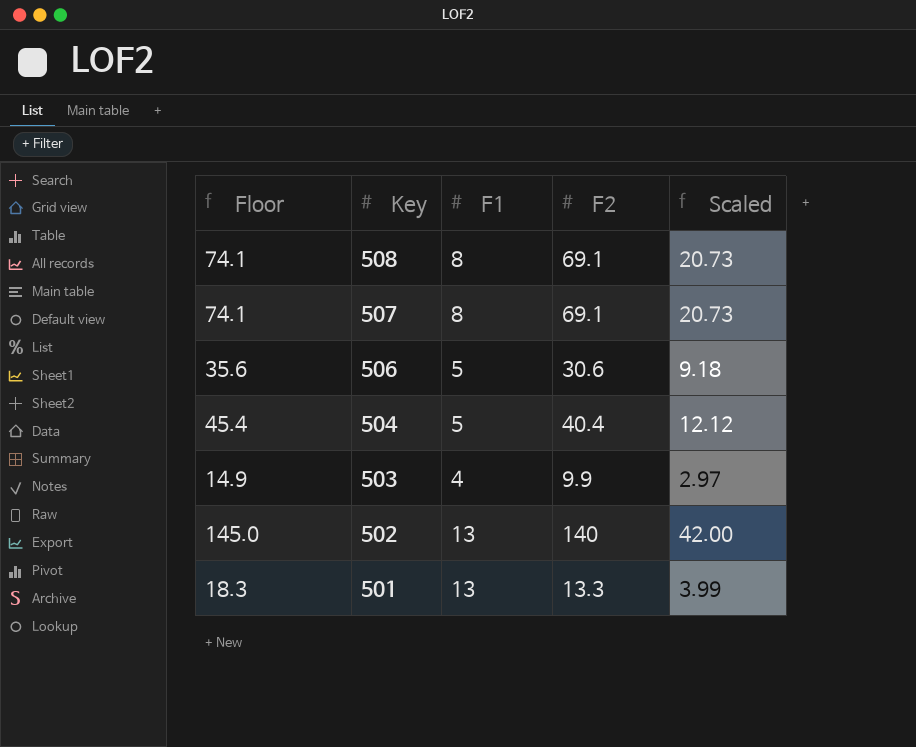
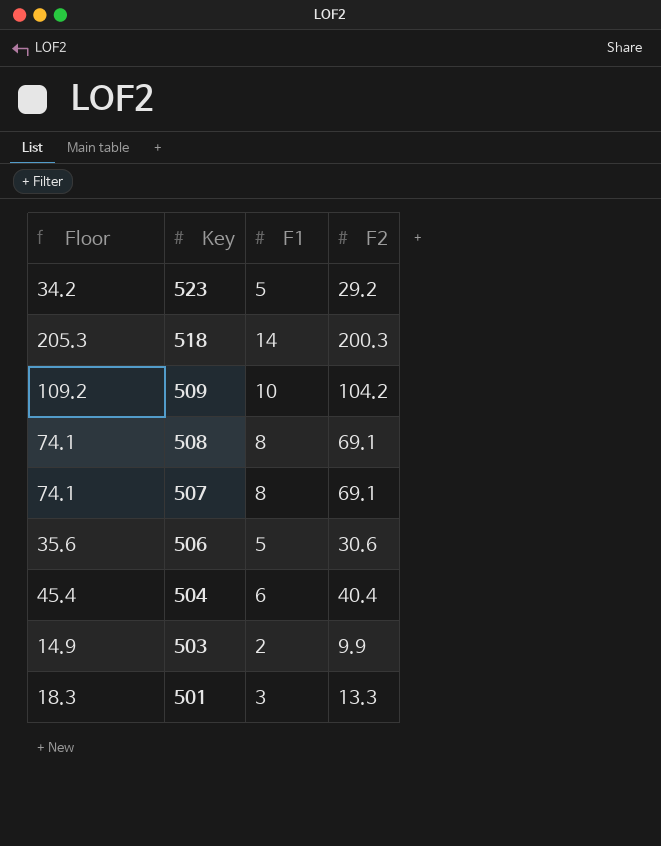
column Scaled | formula: [F2] * 0.3 -> none
row 502: 145.0 | 13 | 140 | 42.00 -> none
row 523: none -> 34.2 | 5 | 29.2
row 518: none -> 205.3 | 14 | 200.3
row 509: none -> 109.2 | 10 | 104.2
504 | F1: 5 -> 6
503 | F1: 4 -> 2
501 | F1: 13 -> 3

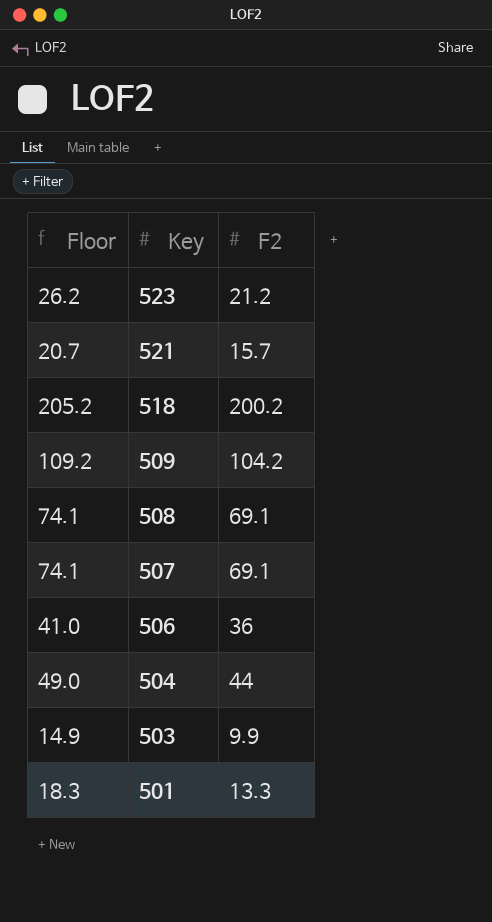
column F1 | position: 3 -> none
523 | Floor: 34.2 -> 26.2
523 | F2: 29.2 -> 21.2
row 521: none -> 20.7 | 15.7
518 | Floor: 205.3 -> 205.2
518 | F2: 200.3 -> 200.2
506 | Floor: 35.6 -> 41.0
506 | F2: 30.6 -> 36
504 | Floor: 45.4 -> 49.0
504 | F2: 40.4 -> 44

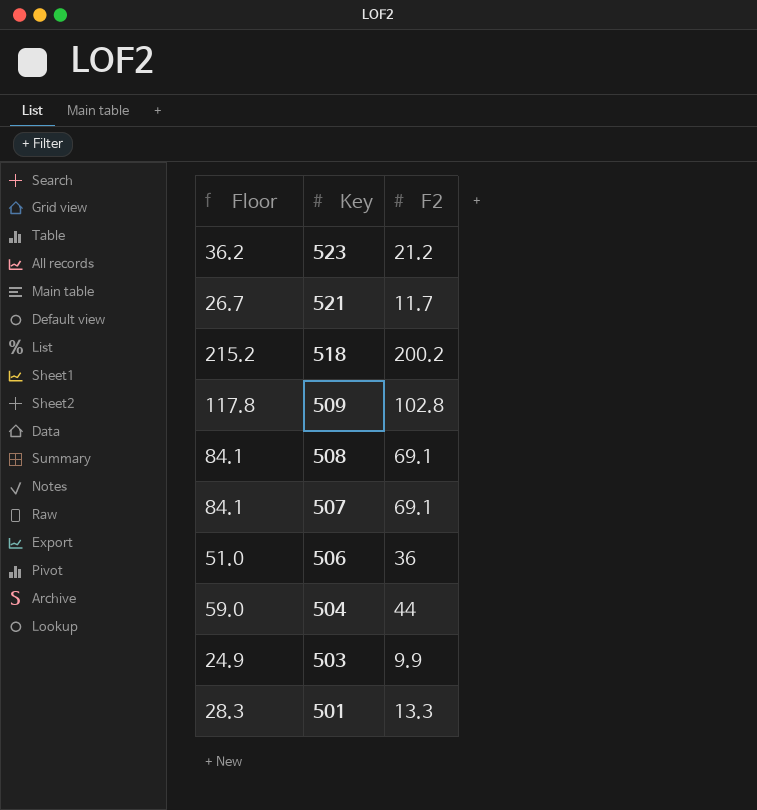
column Floor | formula: [F2] + 5 -> [F2] + 15
521 | F2: 15.7 -> 11.7
509 | F2: 104.2 -> 102.8

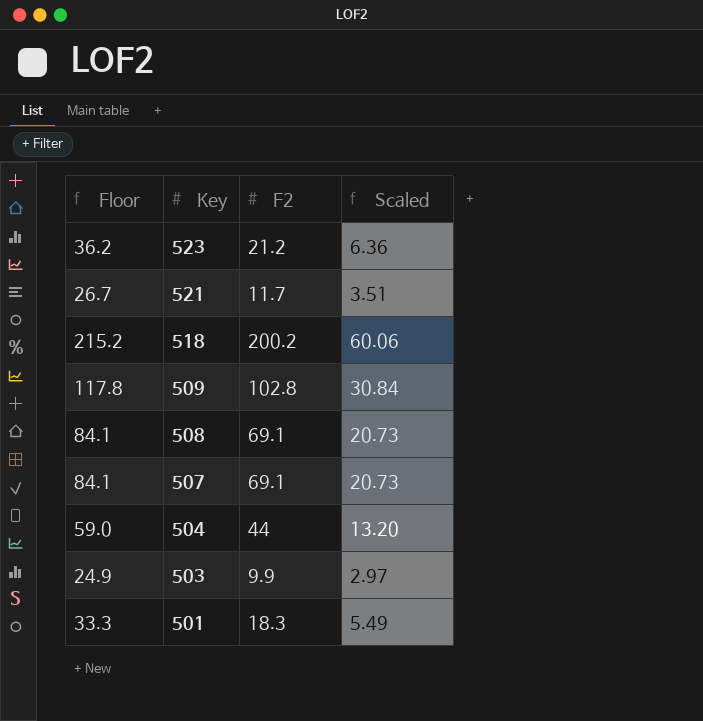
column Scaled | formula: none -> [F2] * 0.3
row 506: 51.0 | 36 -> none
501 | Floor: 28.3 -> 33.3
501 | F2: 13.3 -> 18.3

